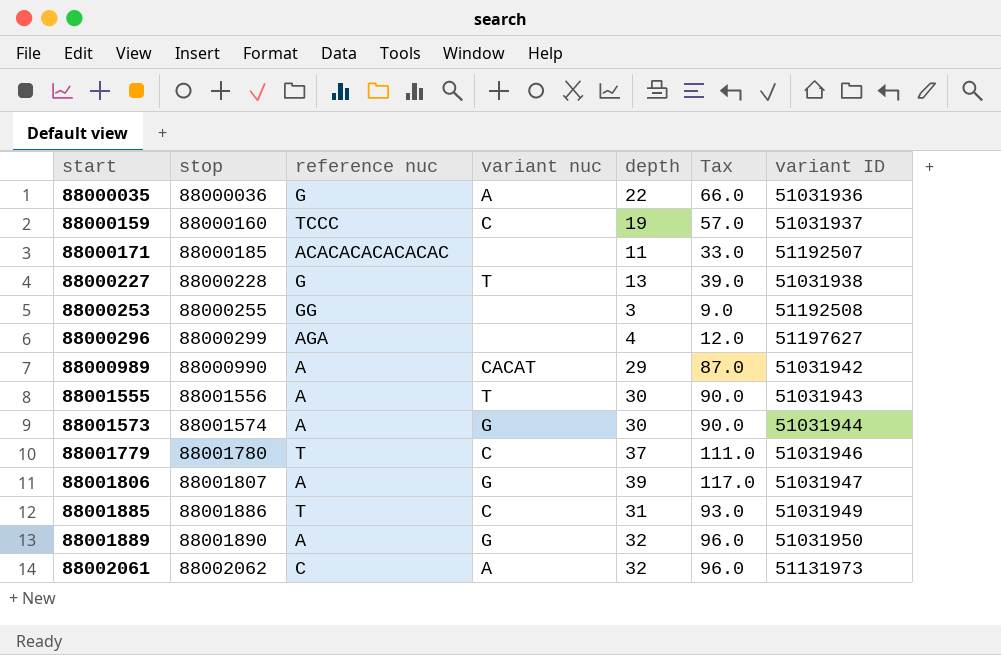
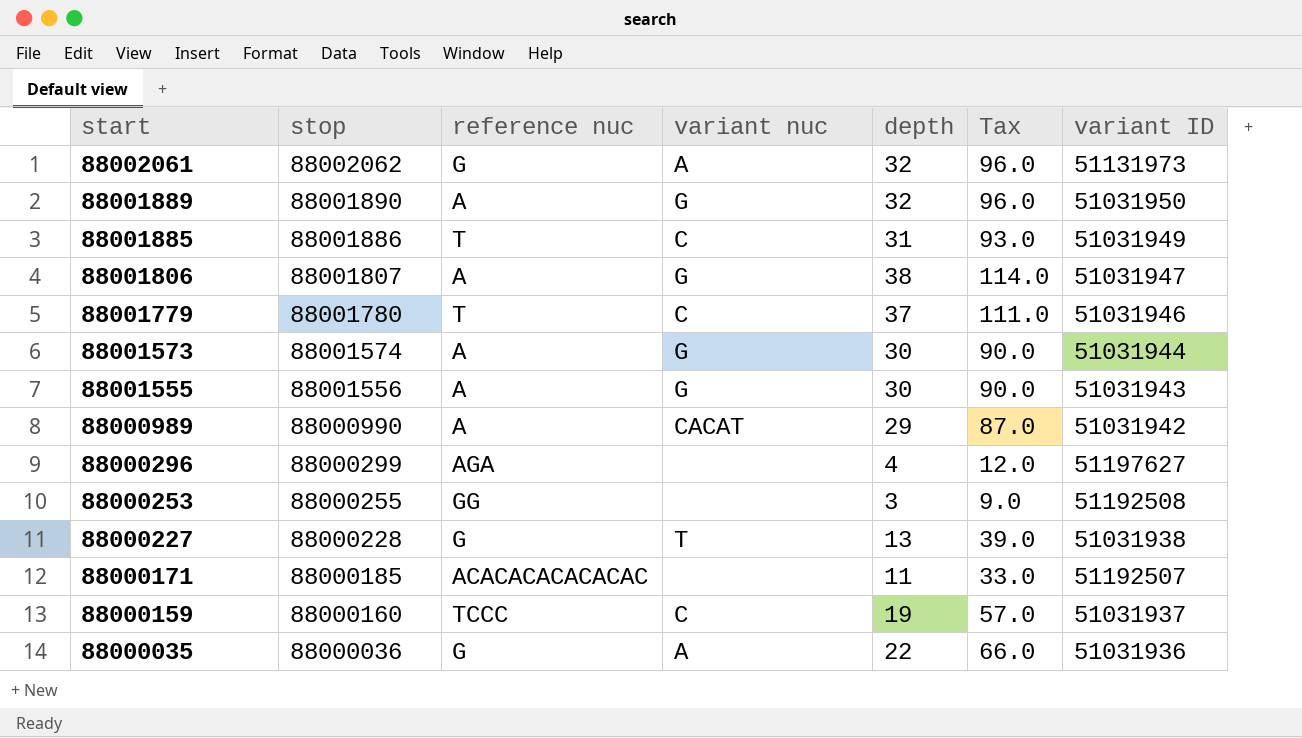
row order: start ascending -> start descending
88002061 | reference nuc: C -> G
88001806 | depth: 39 -> 38
88001806 | Tax: 117.0 -> 114.0
88001555 | variant nuc: T -> G

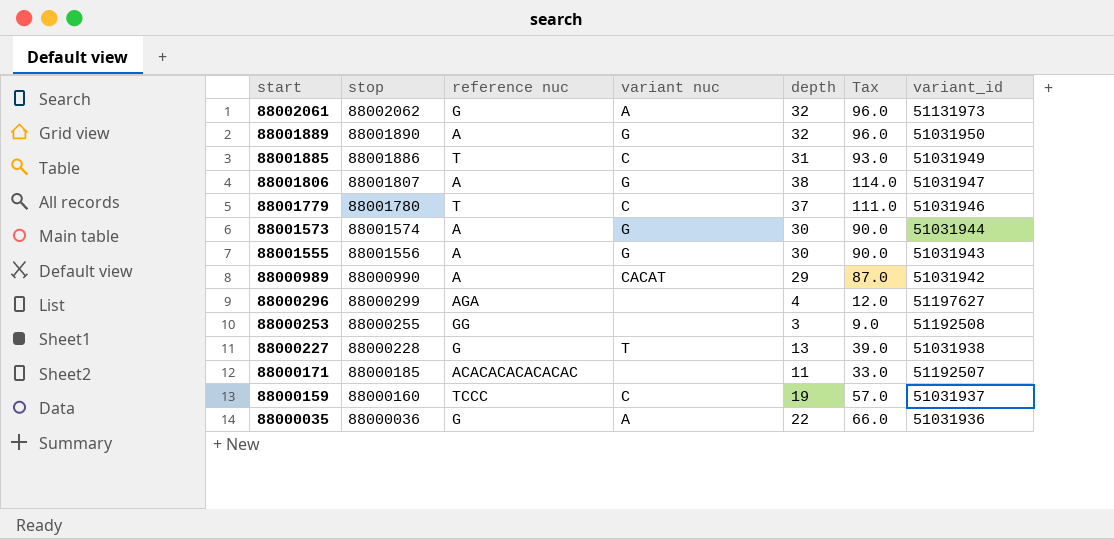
column name: variant ID -> variant_id

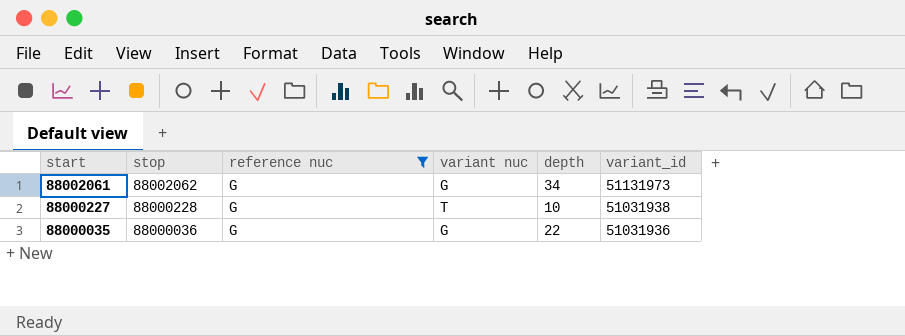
filter: none -> reference nuc = G
column Tax | formula: [depth] * 3 -> none
88002061 | variant nuc: A -> G
88002061 | depth: 32 -> 34
88000227 | depth: 13 -> 10
88000035 | variant nuc: A -> G

